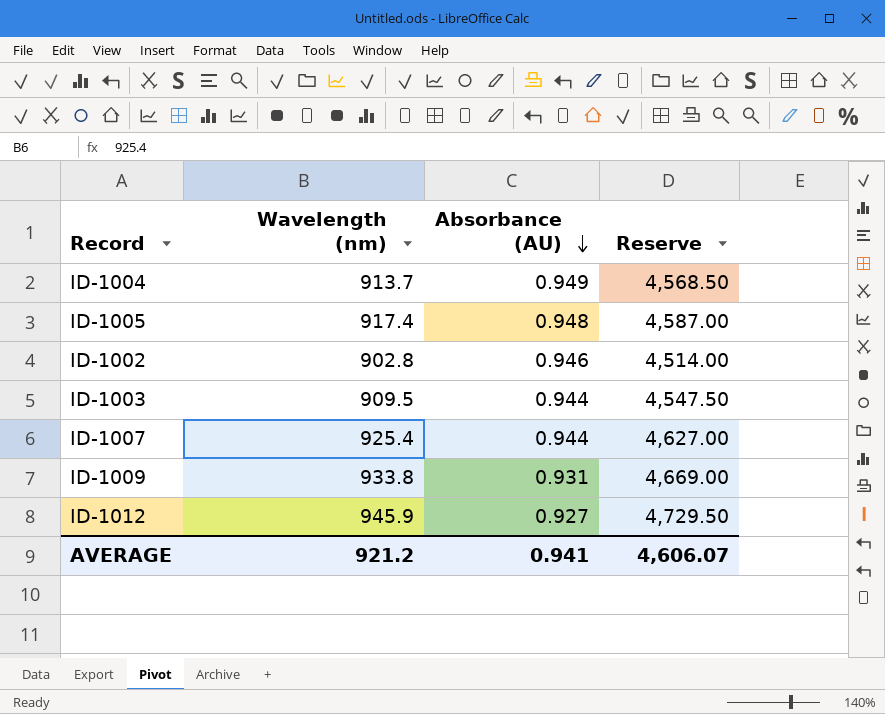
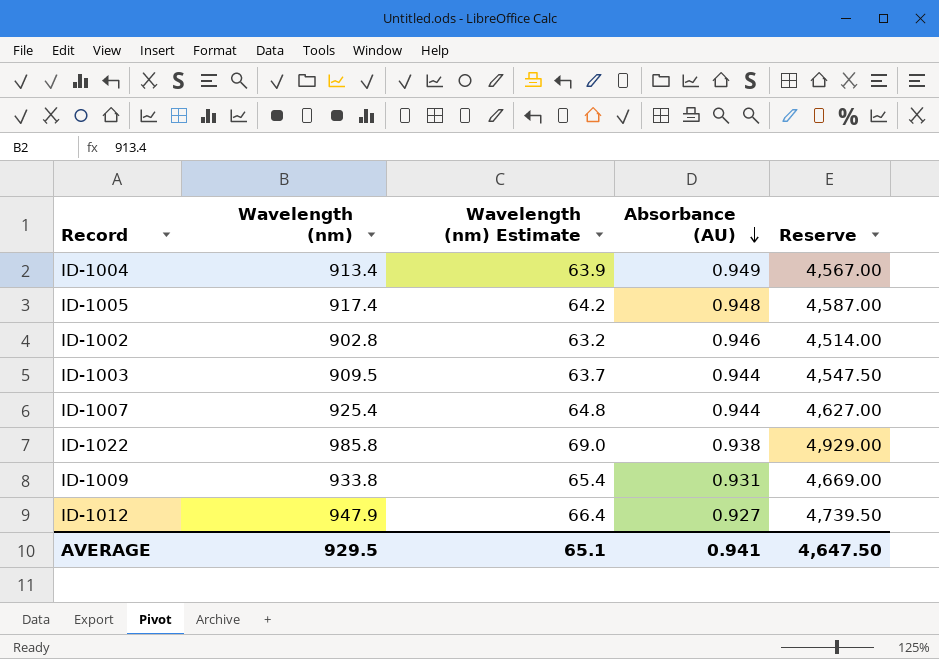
column Wavelength (nm) Estimate | formula: none -> [Wavelength (nm)] * 0.07
ID-1004 | Wavelength (nm): 913.7 -> 913.4
ID-1004 | Reserve: 4,568.50 -> 4,567.00
row ID-1022: none -> 985.8 | 69.0 | 0.938 | 4,929.00
ID-1012 | Wavelength (nm): 945.9 -> 947.9
ID-1012 | Reserve: 4,729.50 -> 4,739.50
AVERAGE | Wavelength (nm): 921.2 -> 929.5
AVERAGE | Reserve: 4,606.07 -> 4,647.50

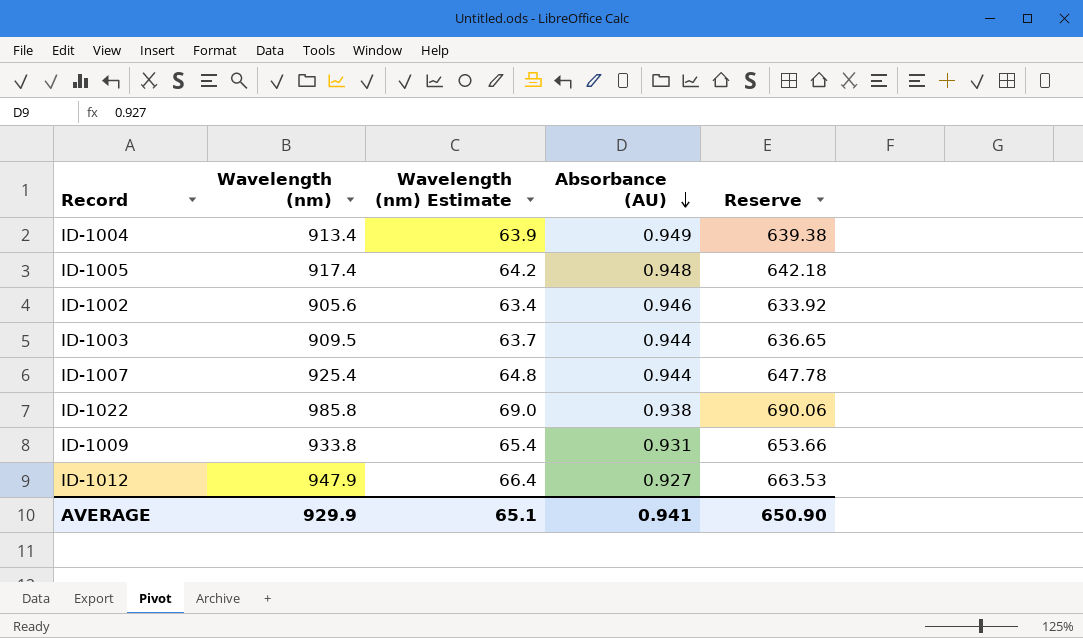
column Reserve | formula: [Wavelength (nm)] * 5 -> [Wavelength (nm)] * 0.7
ID-1002 | Wavelength (nm): 902.8 -> 905.6
ID-1002 | Wavelength (nm) Estimate: 63.2 -> 63.4
AVERAGE | Wavelength (nm): 929.5 -> 929.9
AVERAGE | Reserve: 4,647.50 -> 650.90

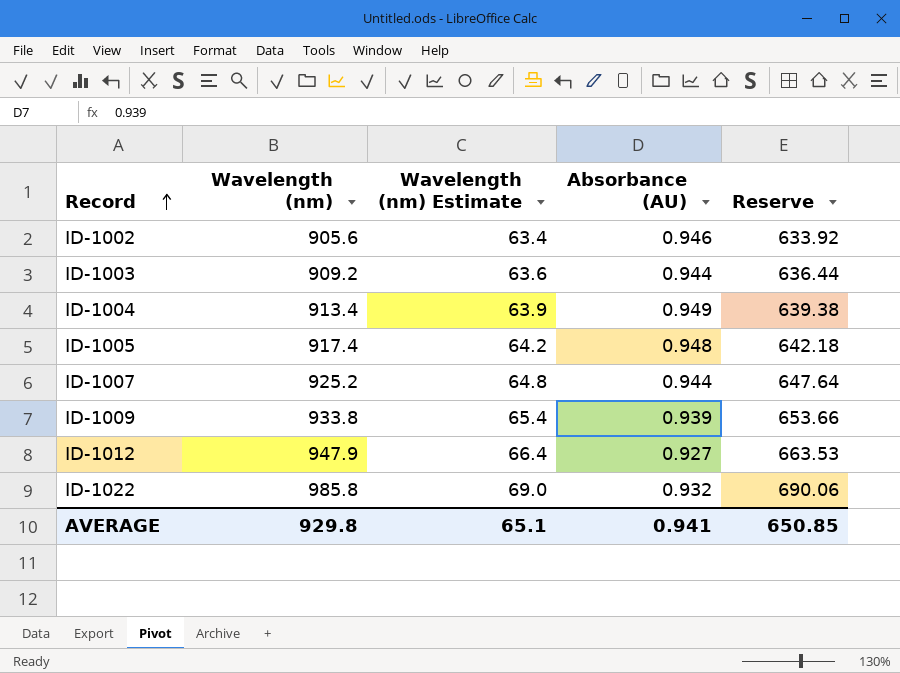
row order: Absorbance (AU) descending -> Record ascending
ID-1003 | Wavelength (nm): 909.5 -> 909.2
ID-1003 | Wavelength (nm) Estimate: 63.7 -> 63.6
ID-1003 | Reserve: 636.65 -> 636.44
ID-1007 | Wavelength (nm): 925.4 -> 925.2
ID-1007 | Reserve: 647.78 -> 647.64
ID-1009 | Absorbance (AU): 0.931 -> 0.939
ID-1022 | Absorbance (AU): 0.938 -> 0.932
AVERAGE | Wavelength (nm): 929.9 -> 929.8
AVERAGE | Reserve: 650.90 -> 650.85

